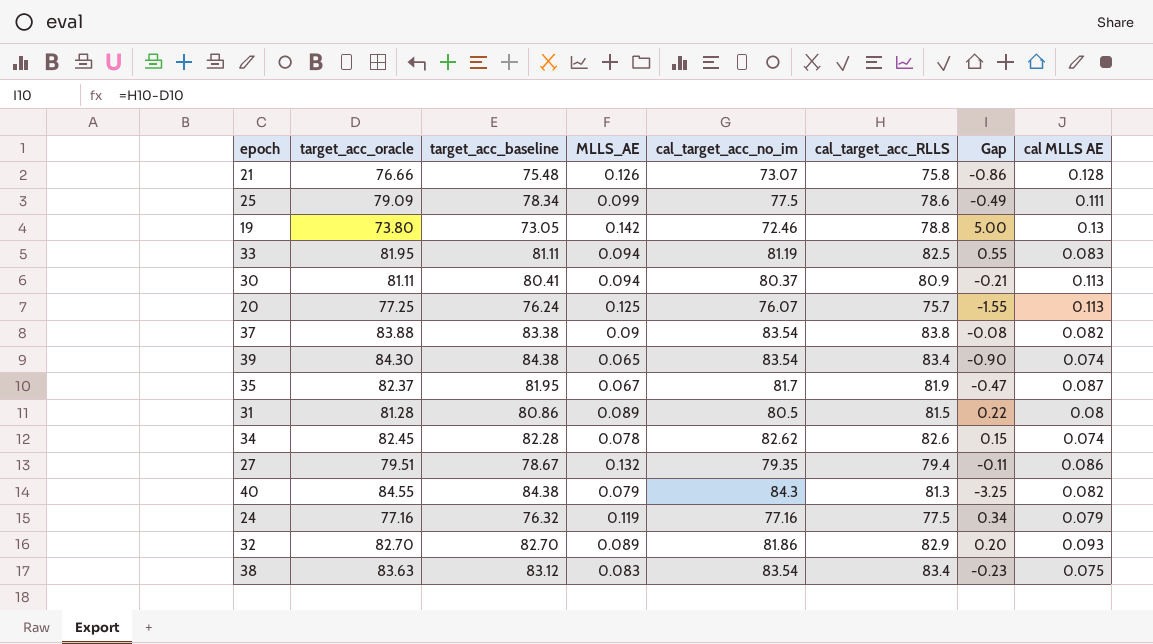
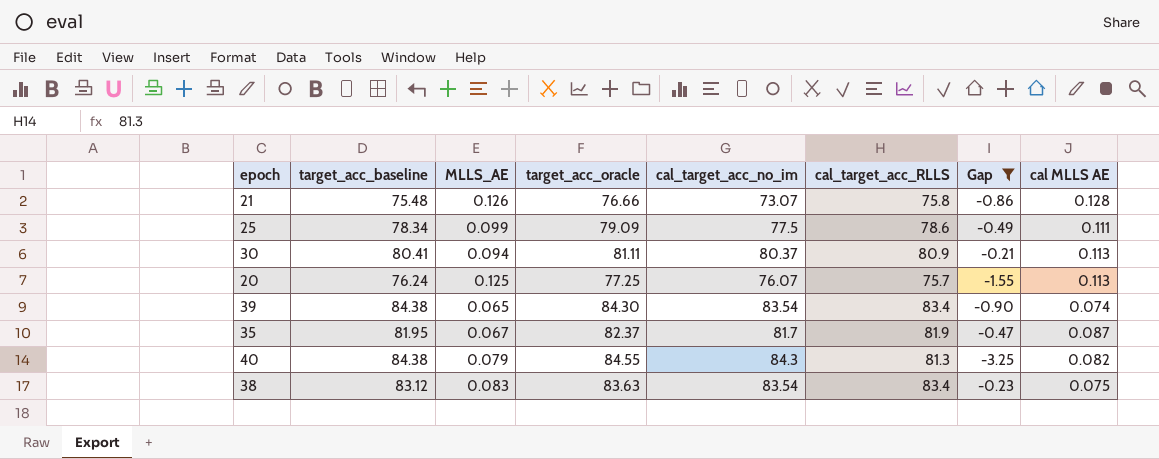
filter: none -> Gap <= -0.21
column target_acc_oracle | position: 2 -> 4

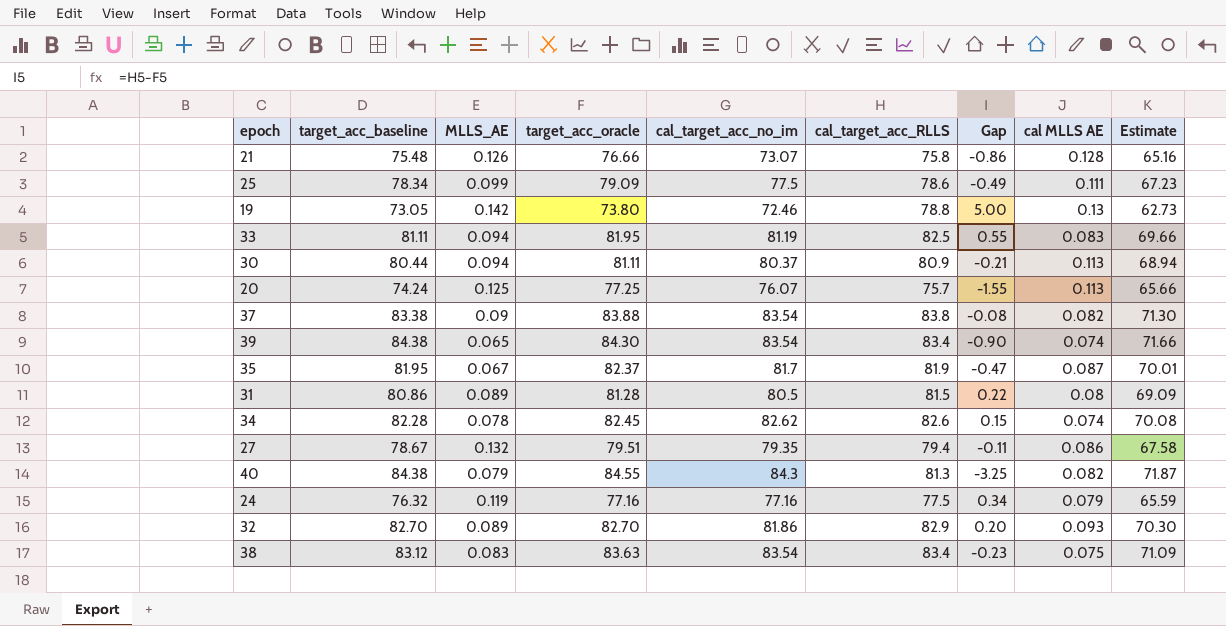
filter: Gap <= -0.21 -> none
column Estimate | formula: none -> [target_acc_oracle] * 0.85
30 | target_acc_baseline: 80.41 -> 80.44
20 | target_acc_baseline: 76.24 -> 74.24

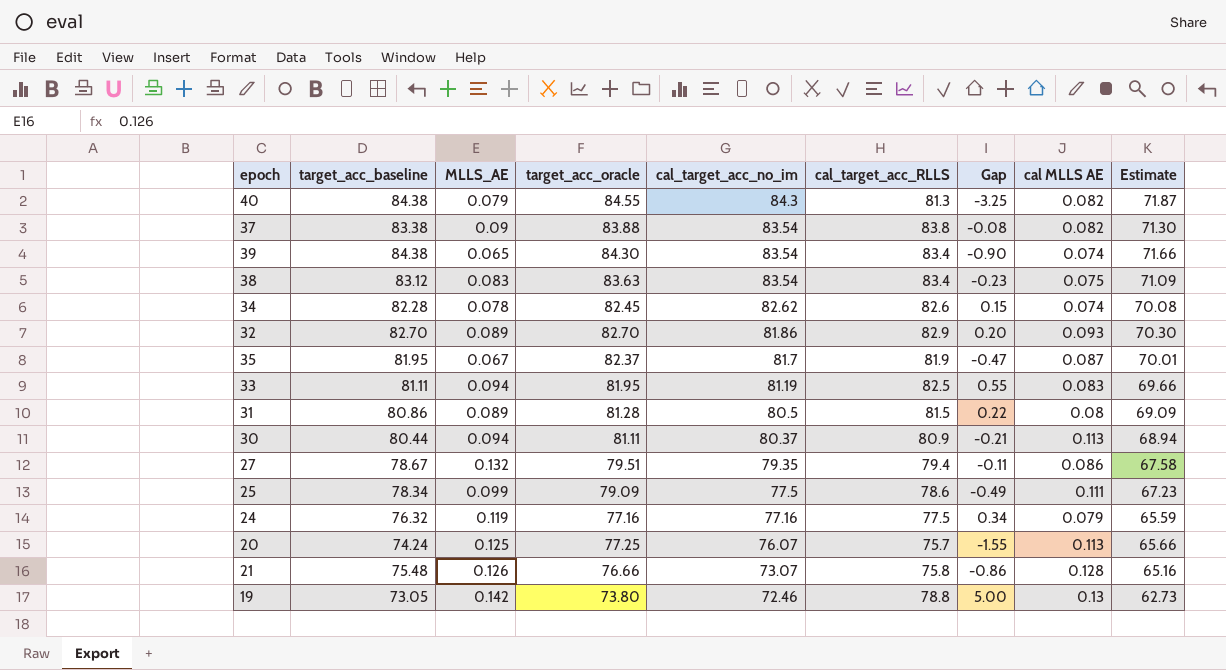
row order: none -> cal_target_acc_no_im descending

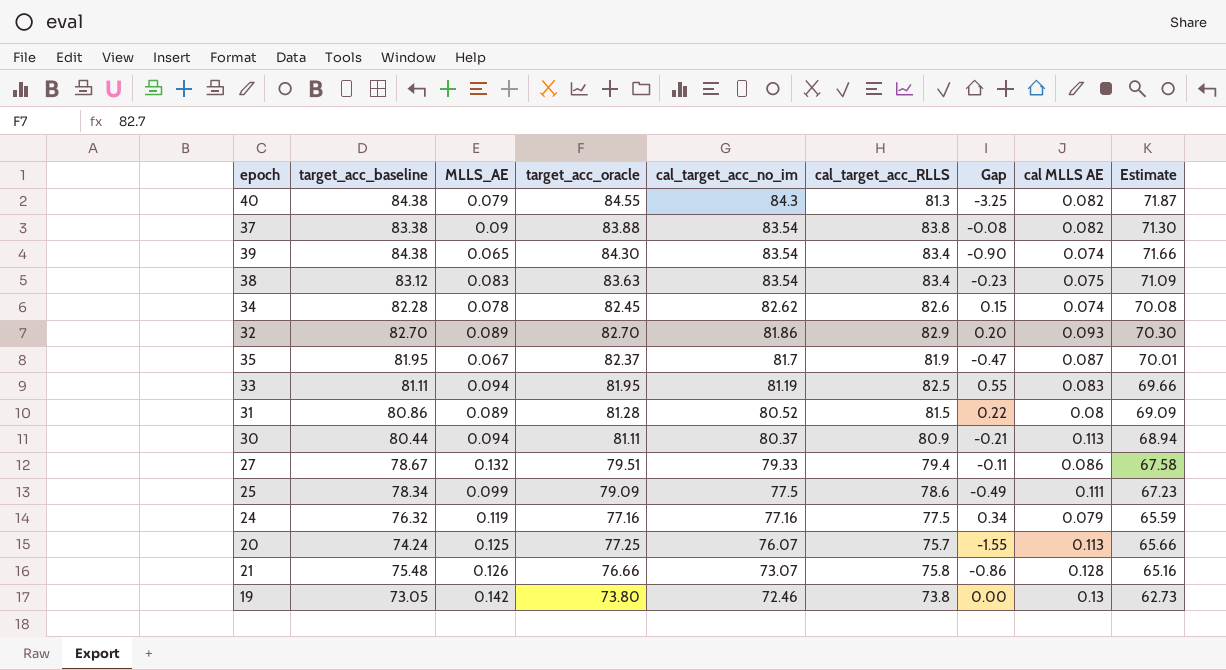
31 | cal_target_acc_no_im: 80.5 -> 80.52
27 | cal_target_acc_no_im: 79.35 -> 79.33
19 | cal_target_acc_RLLS: 78.8 -> 73.8
19 | Gap: 5.00 -> 0.00

